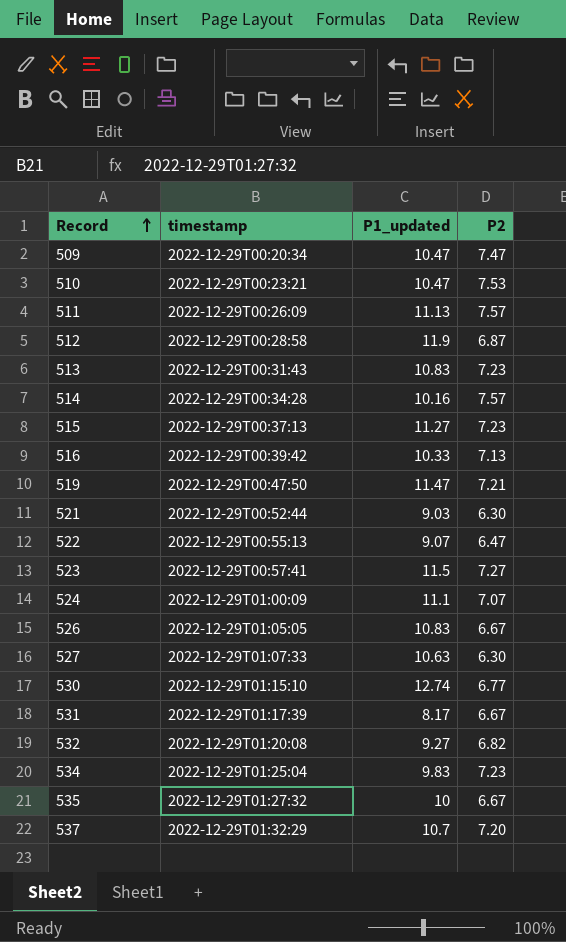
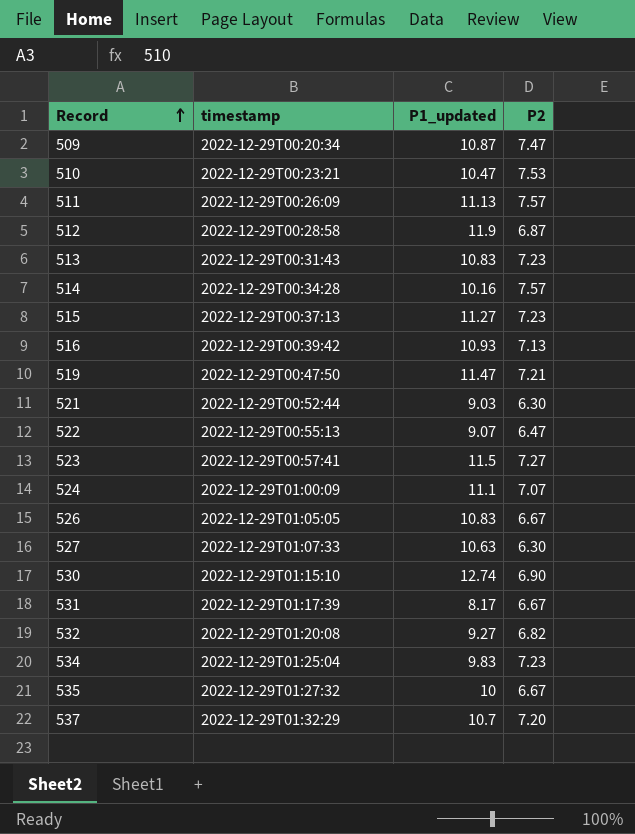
509 | P1_updated: 10.47 -> 10.87
516 | P1_updated: 10.33 -> 10.93
530 | P2: 6.77 -> 6.90

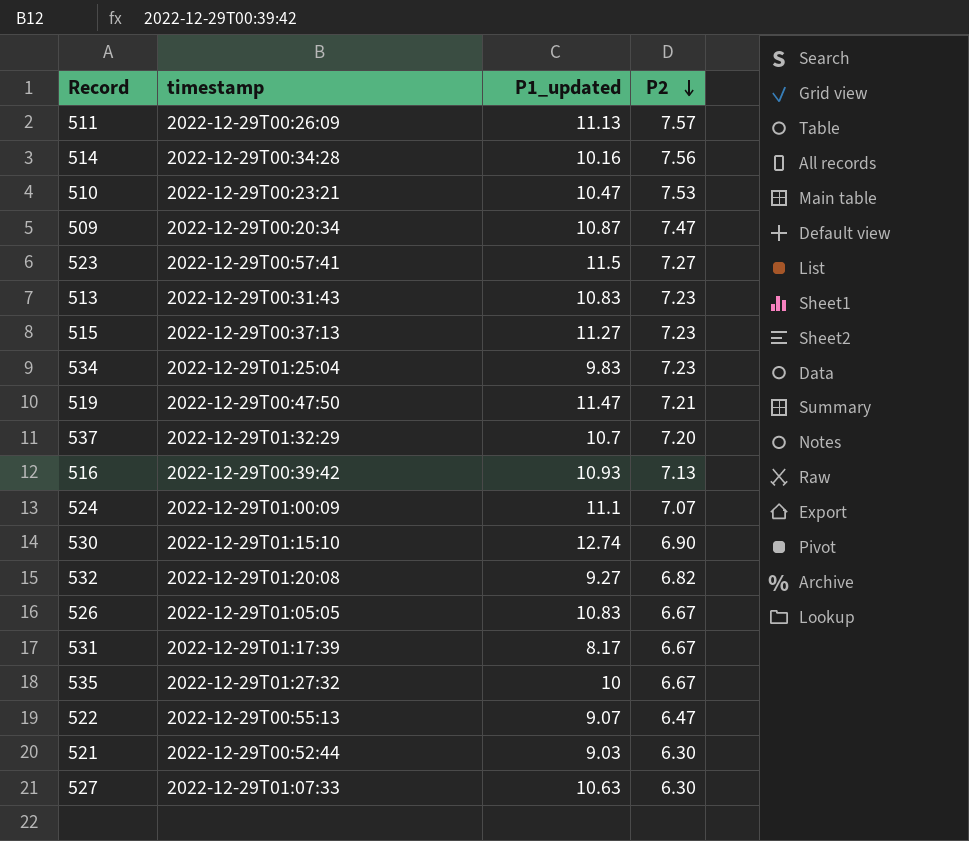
row order: Record ascending -> P2 descending
row 512: 2022-12-29T00:28:58 | 11.9 | 6.87 -> none
514 | P2: 7.57 -> 7.56

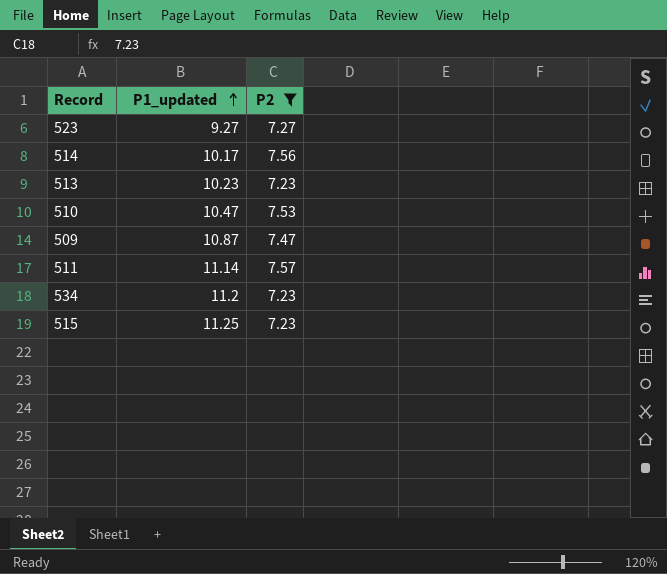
filter: none -> P2 >= 7.23
row order: P2 descending -> P1_updated ascending
column timestamp | position: 2 -> none
523 | P1_updated: 11.5 -> 9.27
514 | P1_updated: 10.16 -> 10.17
513 | P1_updated: 10.83 -> 10.23
511 | P1_updated: 11.13 -> 11.14
534 | P1_updated: 9.83 -> 11.2
515 | P1_updated: 11.27 -> 11.25

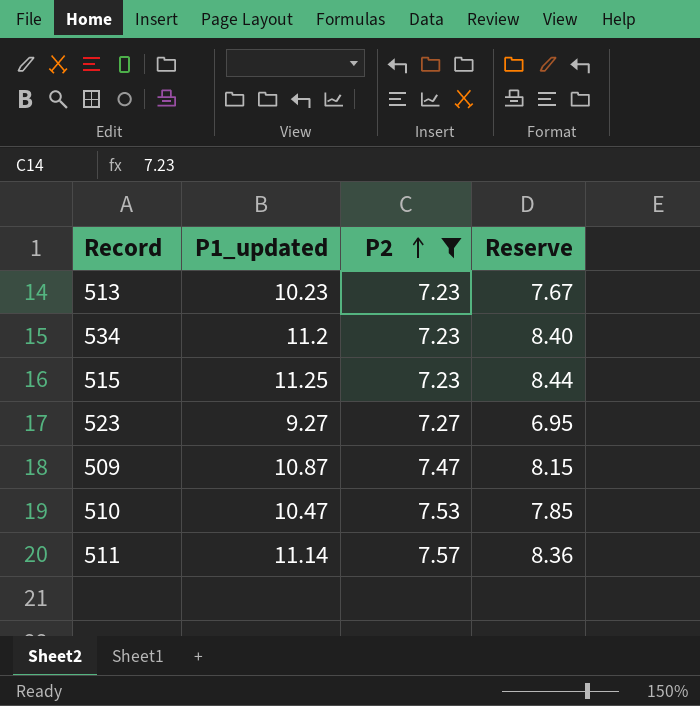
row order: P1_updated ascending -> P2 ascending
column Reserve | formula: none -> [P1_updated] * 0.75
row 514: 10.17 | 7.56 -> none

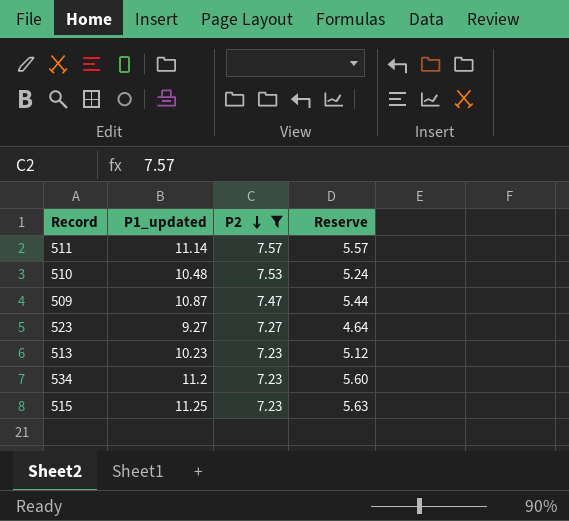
row order: P2 ascending -> P2 descending
column Reserve | formula: [P1_updated] * 0.75 -> [P1_updated] * 0.5
510 | P1_updated: 10.47 -> 10.48

